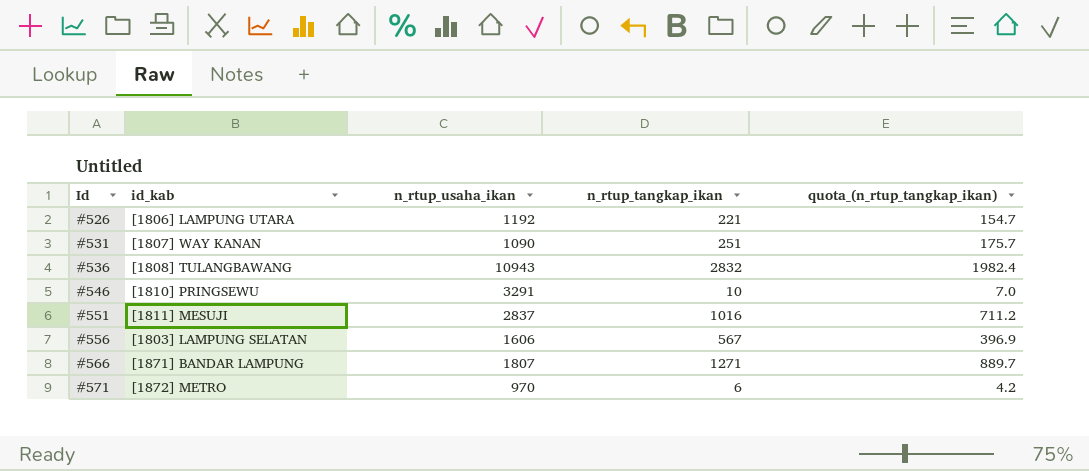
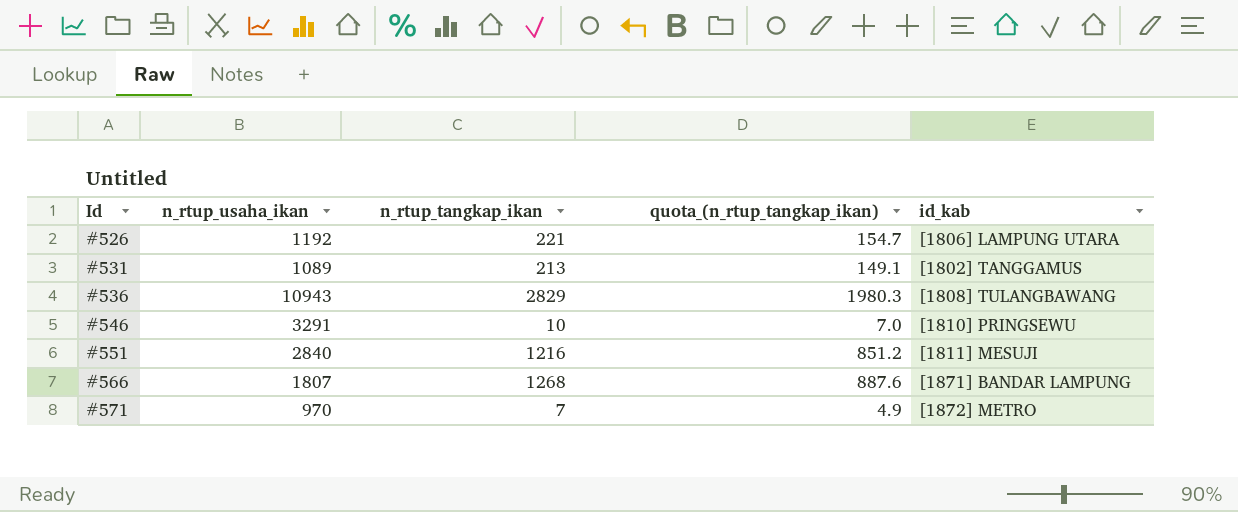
column id_kab | position: 2 -> 5
row #556: [1803] LAMPUNG SELATAN | 1606 | 567 | 396.9 -> none
#531 | n_rtup_usaha_ikan: 1090 -> 1089
#531 | n_rtup_tangkap_ikan: 251 -> 213
#531 | quota_(n_rtup_tangkap_ikan): 175.7 -> 149.1
#531 | id_kab: [1807] WAY KANAN -> [1802] TANGGAMUS
#536 | n_rtup_tangkap_ikan: 2832 -> 2829
#536 | quota_(n_rtup_tangkap_ikan): 1982.4 -> 1980.3
#551 | n_rtup_usaha_ikan: 2837 -> 2840
#551 | n_rtup_tangkap_ikan: 1016 -> 1216
#551 | quota_(n_rtup_tangkap_ikan): 711.2 -> 851.2
#566 | n_rtup_tangkap_ikan: 1271 -> 1268
#566 | quota_(n_rtup_tangkap_ikan): 889.7 -> 887.6
#571 | n_rtup_tangkap_ikan: 6 -> 7
#571 | quota_(n_rtup_tangkap_ikan): 4.2 -> 4.9

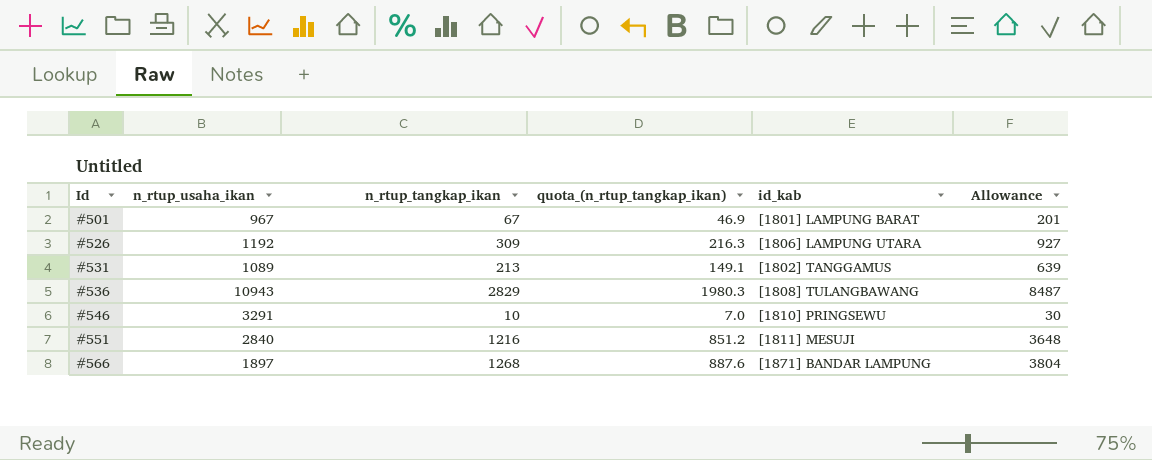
column Allowance | formula: none -> [n_rtup_tangkap_ikan] * 3
row #571: 970 | 7 | 4.9 | [1872] METRO -> none
row #501: none -> 967 | 67 | 46.9 | [1801] LAMPUNG BARAT | 201
#526 | n_rtup_tangkap_ikan: 221 -> 309
#526 | quota_(n_rtup_tangkap_ikan): 154.7 -> 216.3
#566 | n_rtup_usaha_ikan: 1807 -> 1897

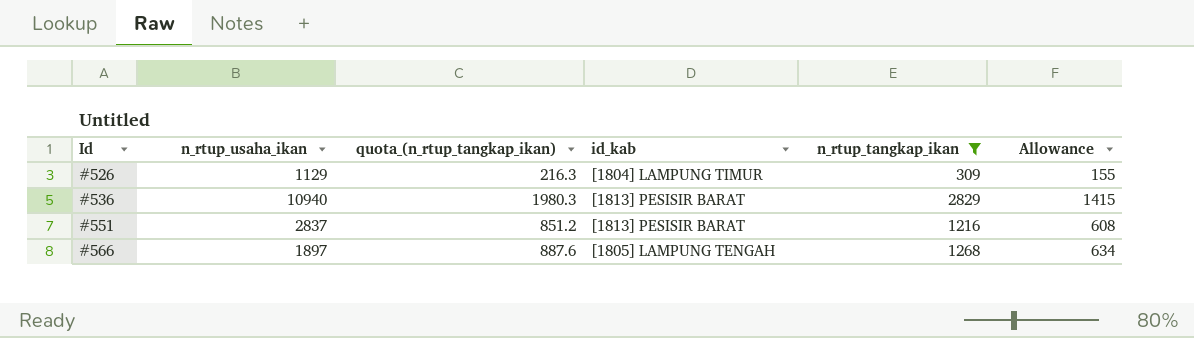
filter: none -> n_rtup_tangkap_ikan >= 309
column n_rtup_tangkap_ikan | position: 3 -> 5
column Allowance | formula: [n_rtup_tangkap_ikan] * 3 -> [n_rtup_tangkap_ikan] * 0.5
#526 | n_rtup_usaha_ikan: 1192 -> 1129
#526 | id_kab: [1806] LAMPUNG UTARA -> [1804] LAMPUNG TIMUR
#536 | n_rtup_usaha_ikan: 10943 -> 10940
#536 | id_kab: [1808] TULANGBAWANG -> [1813] PESISIR BARAT
#551 | n_rtup_usaha_ikan: 2840 -> 2837
#551 | id_kab: [1811] MESUJI -> [1813] PESISIR BARAT
#566 | id_kab: [1871] BANDAR LAMPUNG -> [1805] LAMPUNG TENGAH

